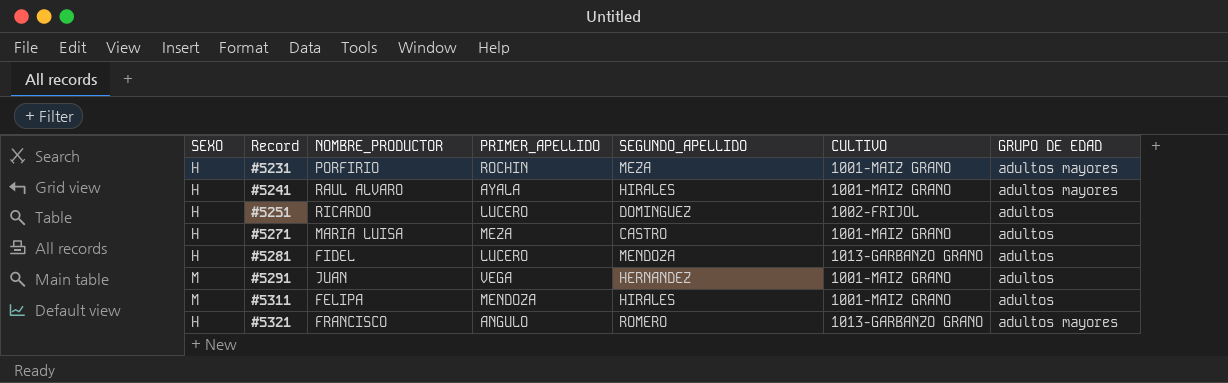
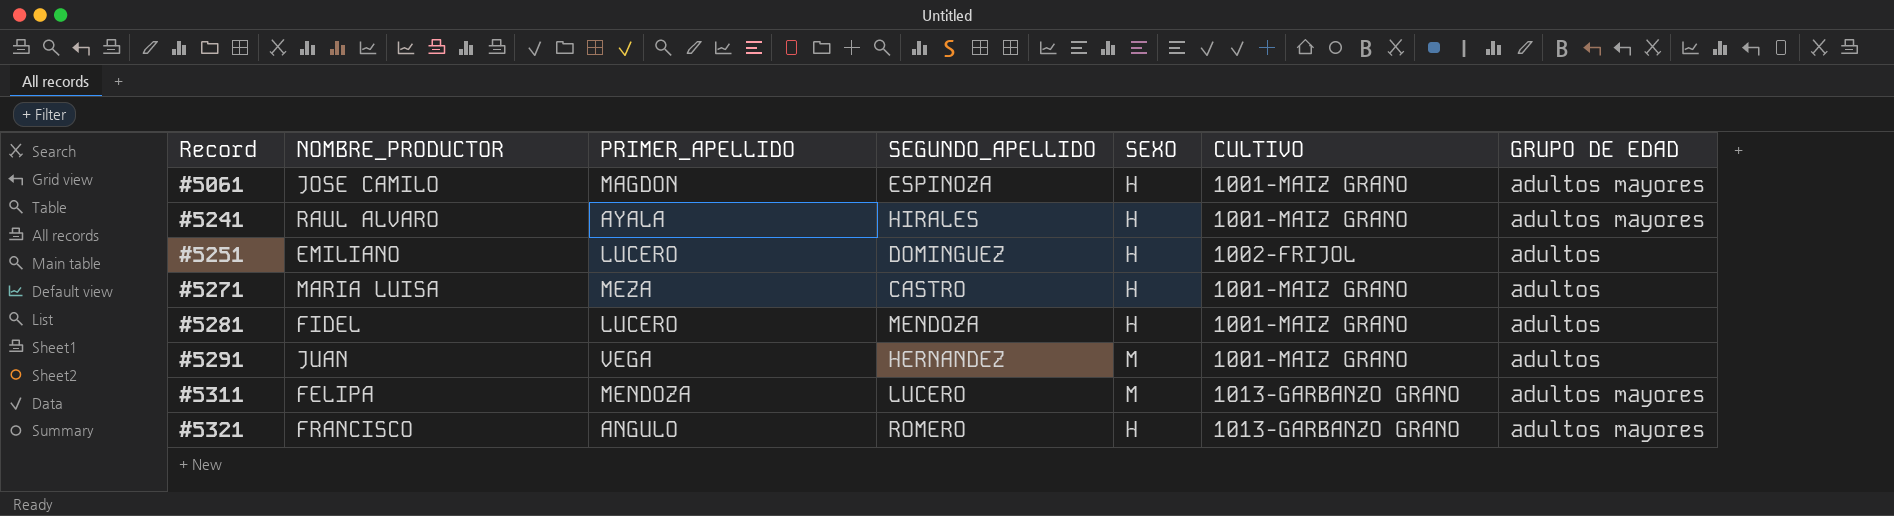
column SEXO | position: 1 -> 5
row #5231: H | PORFIRIO | ROCHIN | MEZA | 1001-MAIZ GRANO | adultos mayores -> none
row #5061: none -> JOSE CAMILO | MAGDON | ESPINOZA | H | 1001-MAIZ GRANO | adultos mayores
#5251 | NOMBRE_PRODUCTOR: RICARDO -> EMILIANO
#5281 | CULTIVO: 1013-GARBANZO GRANO -> 1001-MAIZ GRANO
#5311 | SEGUNDO_APELLIDO: HIRALES -> LUCERO
#5311 | CULTIVO: 1001-MAIZ GRANO -> 1013-GARBANZO GRANO
#5311 | GRUPO DE EDAD: adultos -> adultos mayores

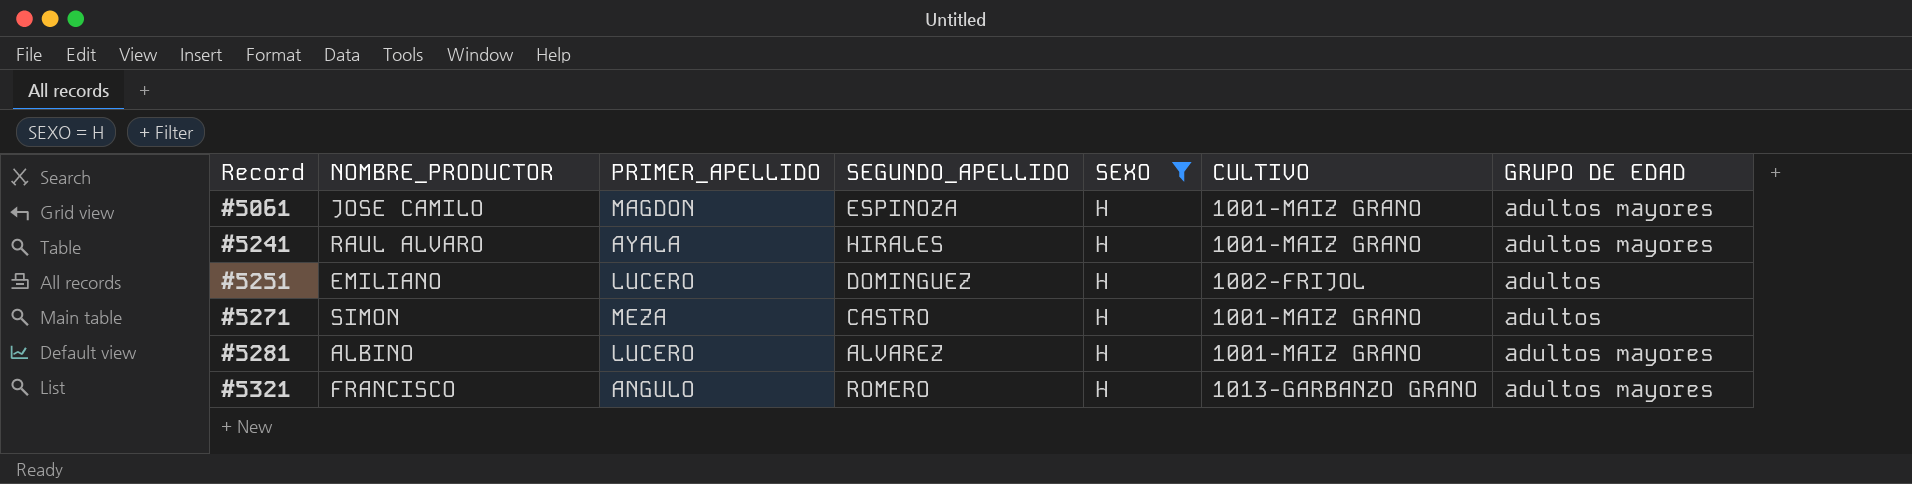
filter: none -> SEXO = H
#5271 | NOMBRE_PRODUCTOR: MARIA LUISA -> SIMON
#5281 | NOMBRE_PRODUCTOR: FIDEL -> ALBINO
#5281 | SEGUNDO_APELLIDO: MENDOZA -> ALVAREZ
#5281 | GRUPO DE EDAD: adultos -> adultos mayores

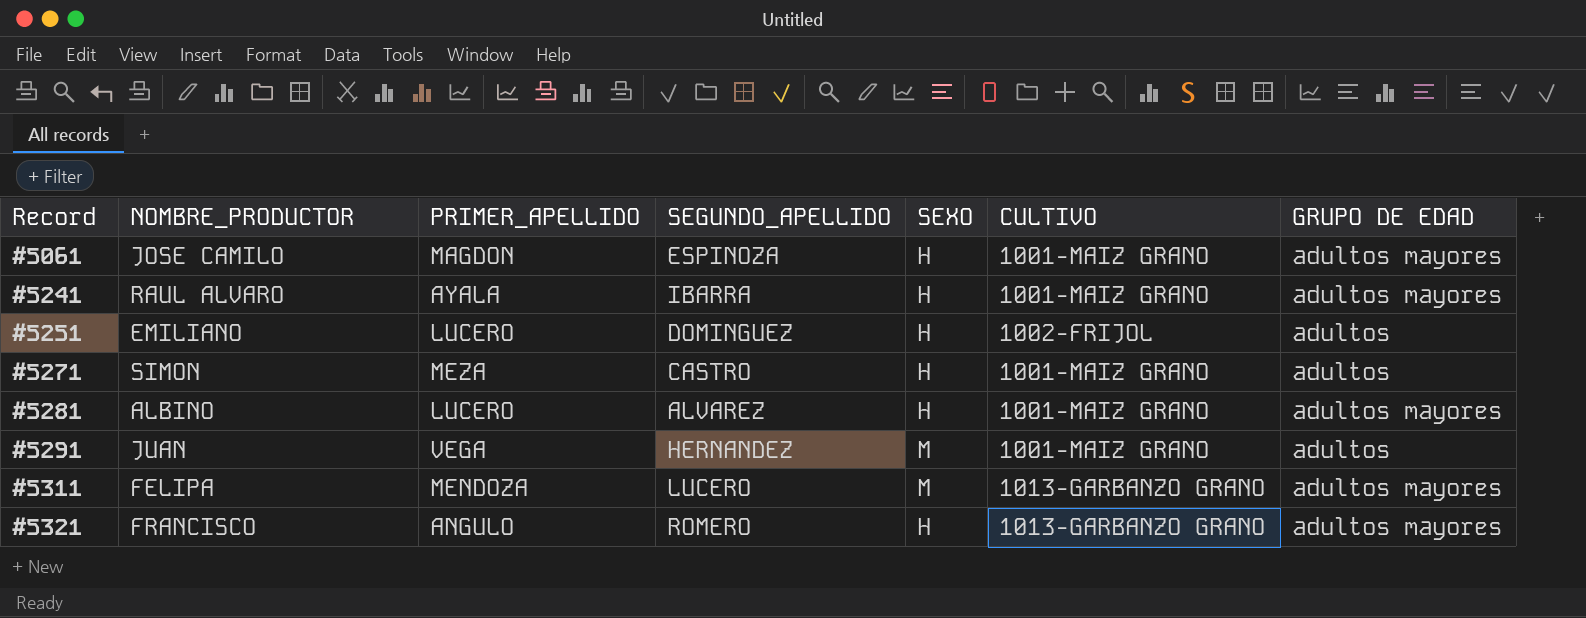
filter: SEXO = H -> none
#5241 | SEGUNDO_APELLIDO: HIRALES -> IBARRA

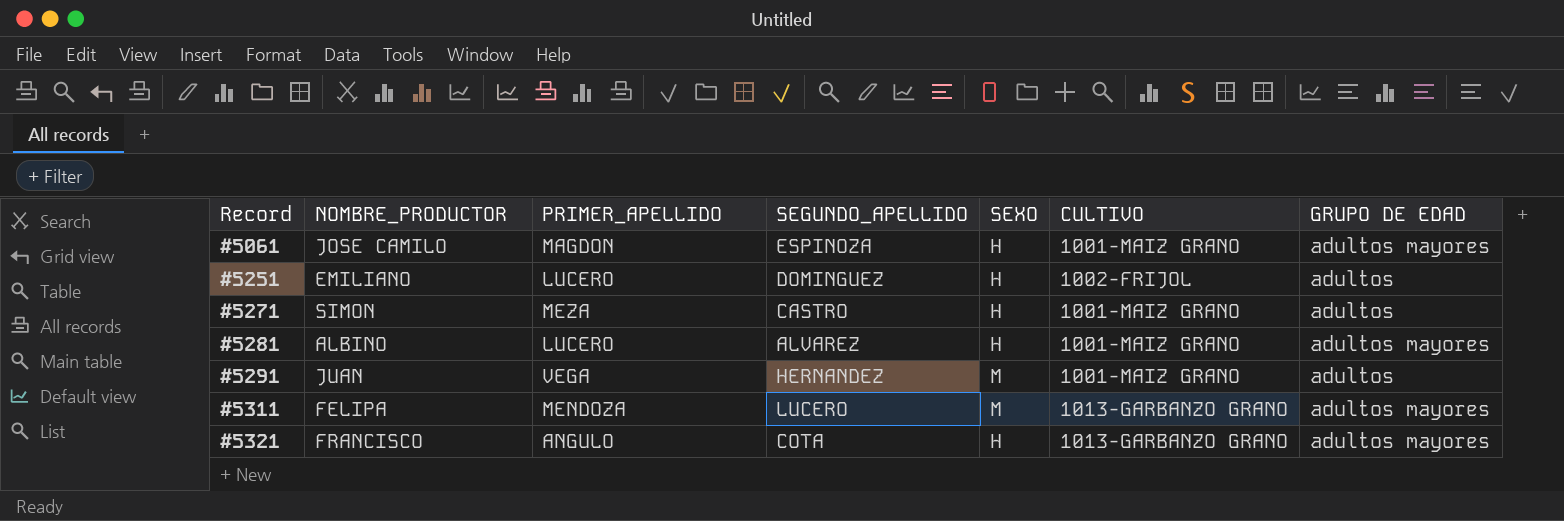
row #5241: RAUL ALVARO | AYALA | IBARRA | H | 1001-MAIZ GRANO | adultos mayores -> none
#5321 | SEGUNDO_APELLIDO: ROMERO -> COTA

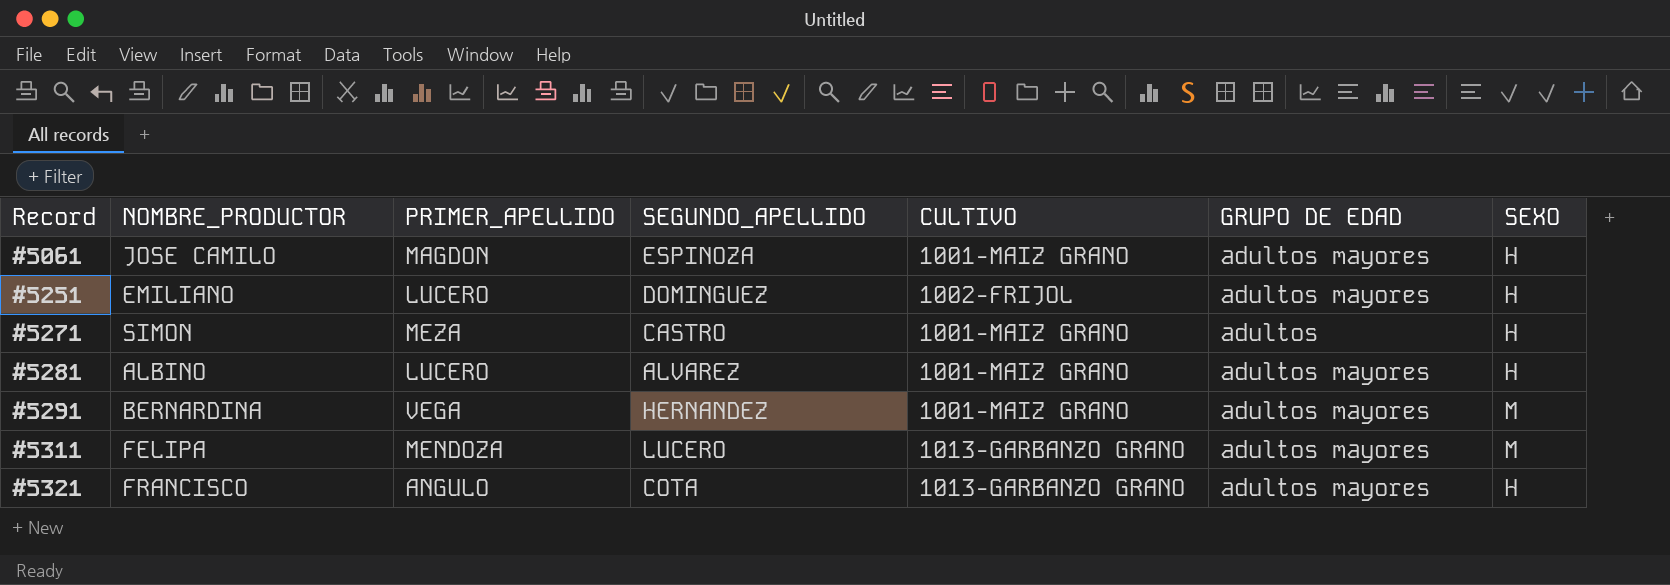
column SEXO | position: 5 -> 7
#5251 | GRUPO DE EDAD: adultos -> adultos mayores
#5291 | NOMBRE_PRODUCTOR: JUAN -> BERNARDINA
#5291 | GRUPO DE EDAD: adultos -> adultos mayores

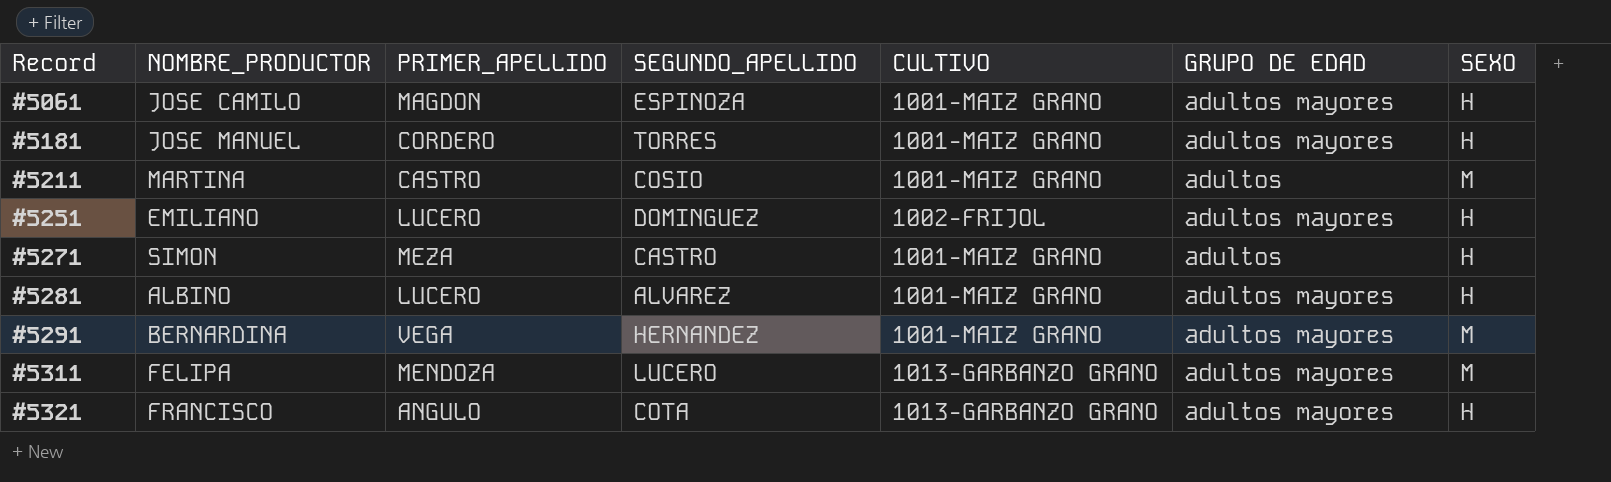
row #5181: none -> JOSE MANUEL | CORDERO | TORRES | 1001-MAIZ GRANO | adultos mayores | H
row #5211: none -> MARTINA | CASTRO | COSIO | 1001-MAIZ GRANO | adultos | M

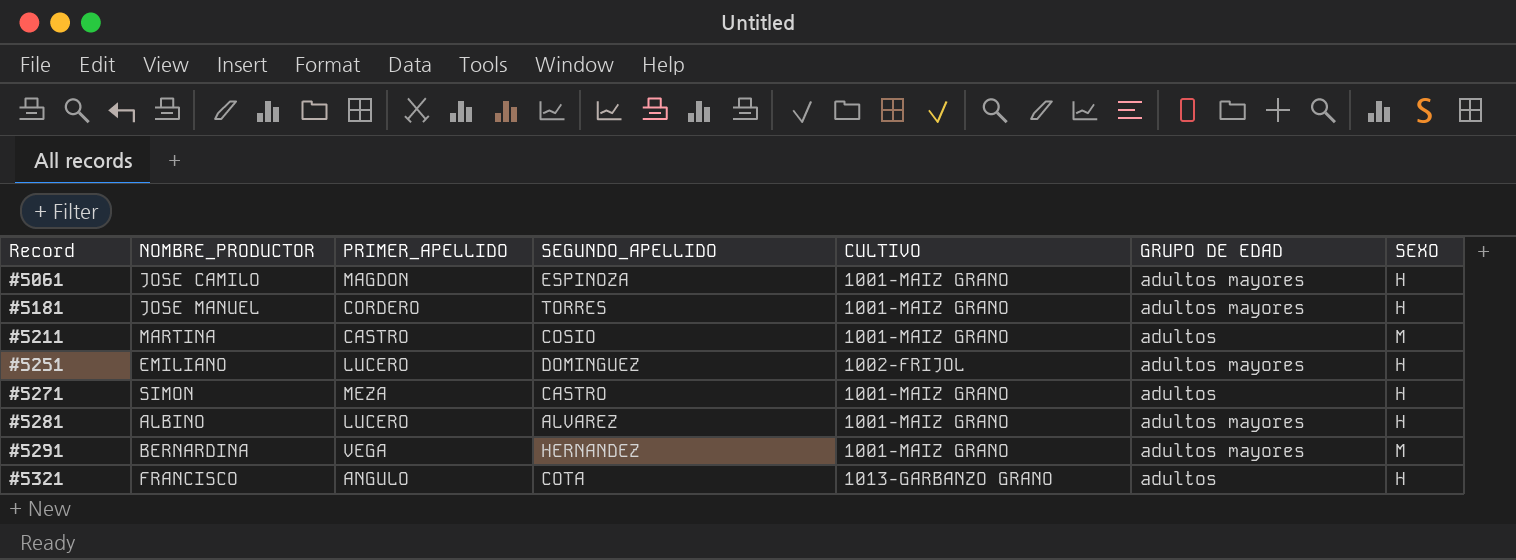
row #5311: FELIPA | MENDOZA | LUCERO | 1013-GARBANZO GRANO | adultos mayores | M -> none
#5321 | GRUPO DE EDAD: adultos mayores -> adultos

